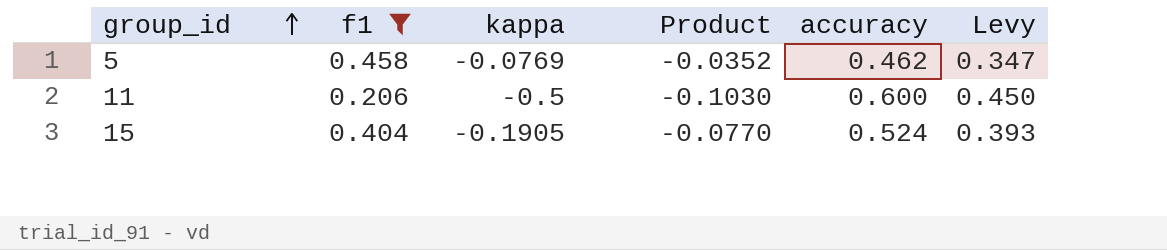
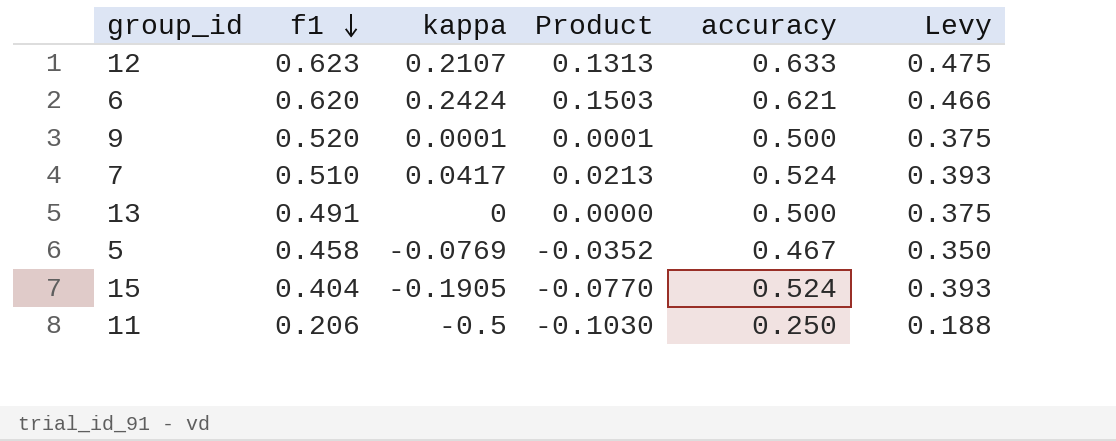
filter: f1 <= 0.458 -> none
row order: group_id ascending -> f1 descending
5 | accuracy: 0.462 -> 0.467
5 | Levy: 0.347 -> 0.350
11 | accuracy: 0.600 -> 0.250
11 | Levy: 0.450 -> 0.188

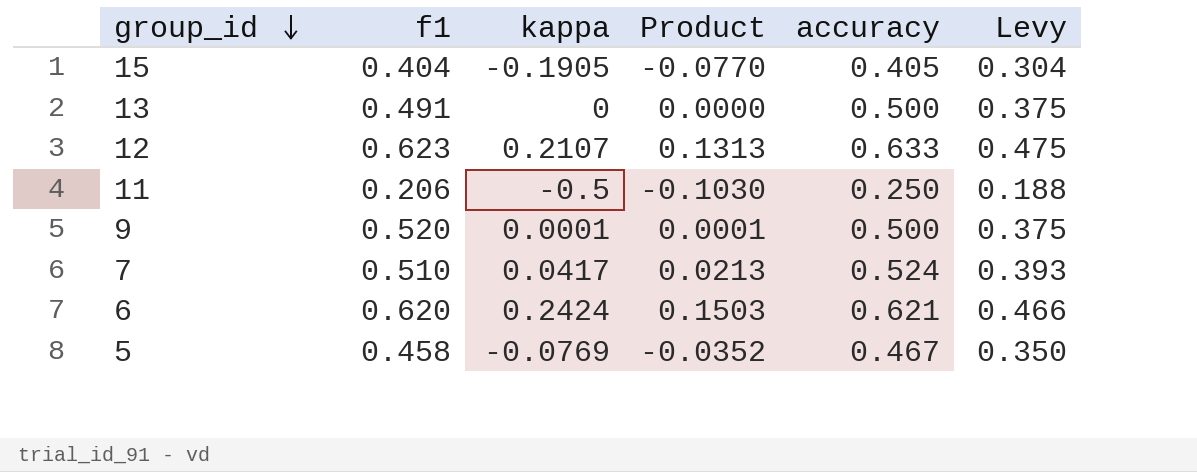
row order: f1 descending -> group_id descending
15 | accuracy: 0.524 -> 0.405
15 | Levy: 0.393 -> 0.304

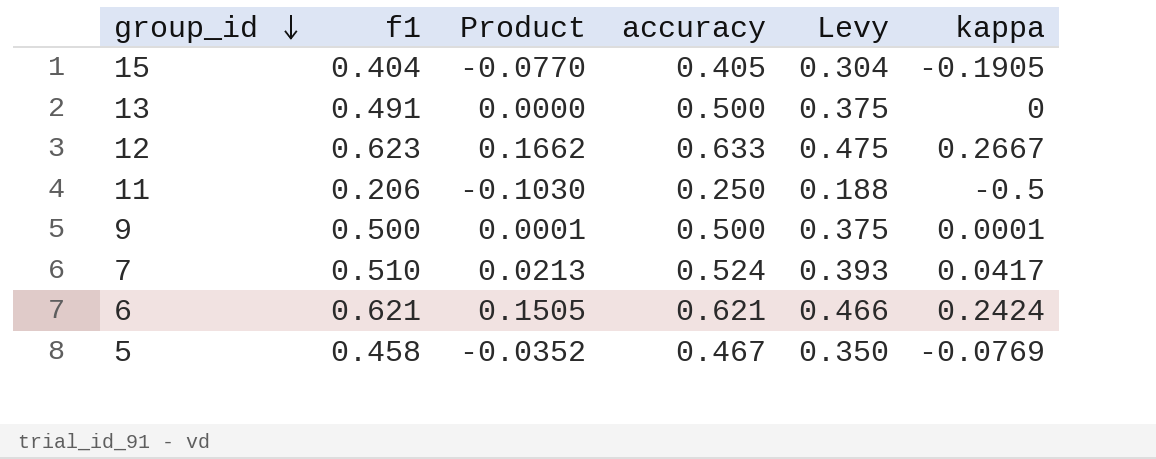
column kappa | position: 3 -> 6
12 | Product: 0.1313 -> 0.1662
12 | kappa: 0.2107 -> 0.2667
9 | f1: 0.520 -> 0.500
6 | f1: 0.620 -> 0.621
6 | Product: 0.1503 -> 0.1505

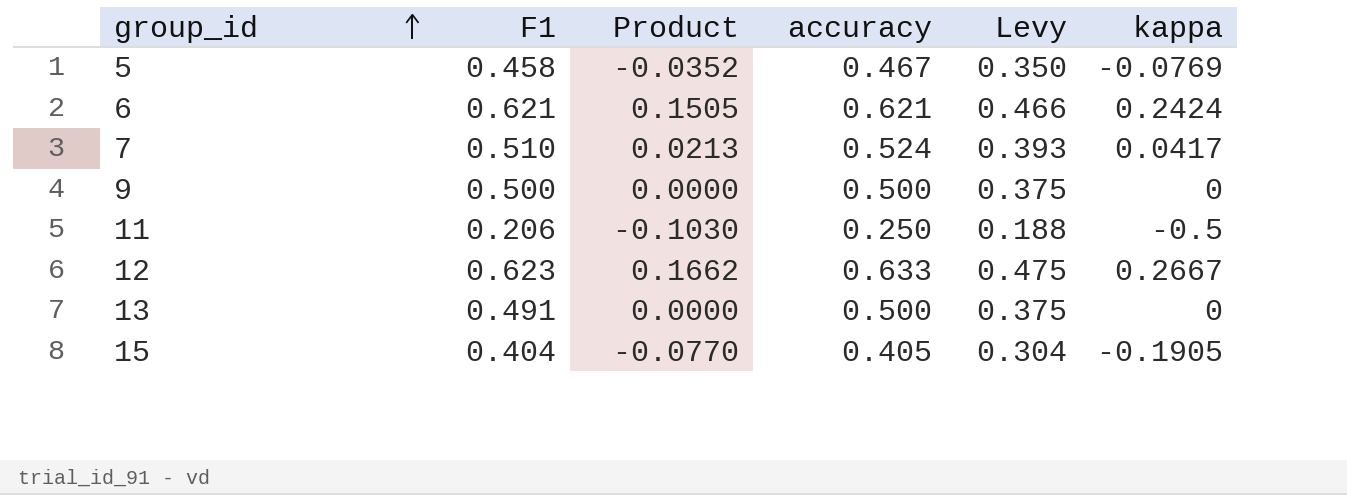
row order: group_id descending -> group_id ascending
column name: f1 -> F1
9 | Product: 0.0001 -> 0.0000
9 | kappa: 0.0001 -> 0

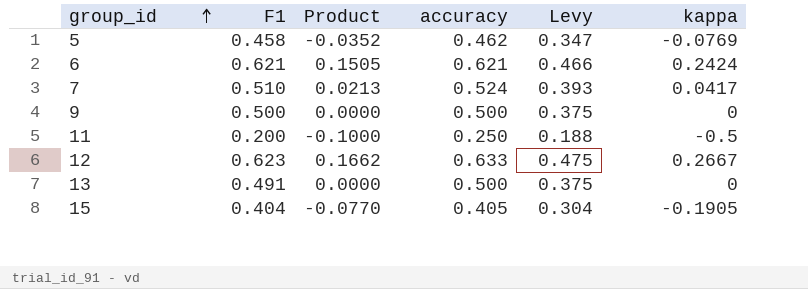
5 | accuracy: 0.467 -> 0.462
5 | Levy: 0.350 -> 0.347
11 | F1: 0.206 -> 0.200
11 | Product: -0.1030 -> -0.1000

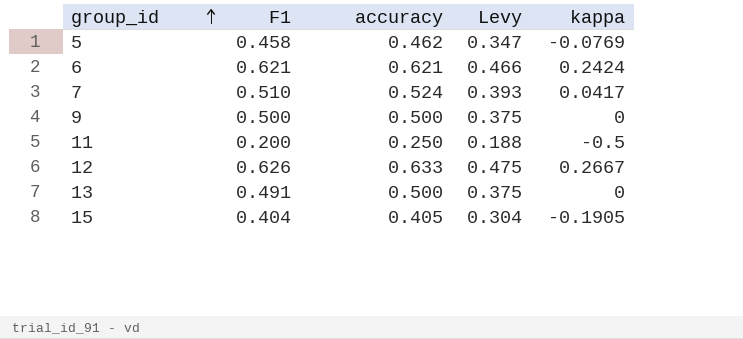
column Product | formula: [F1] * [kappa] -> none
12 | F1: 0.623 -> 0.626

